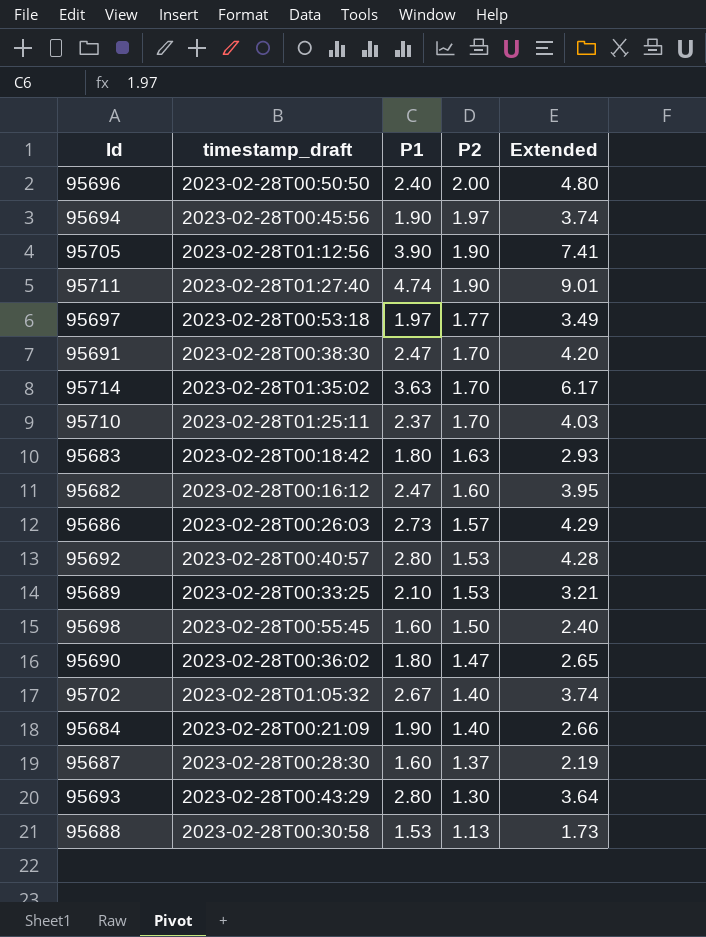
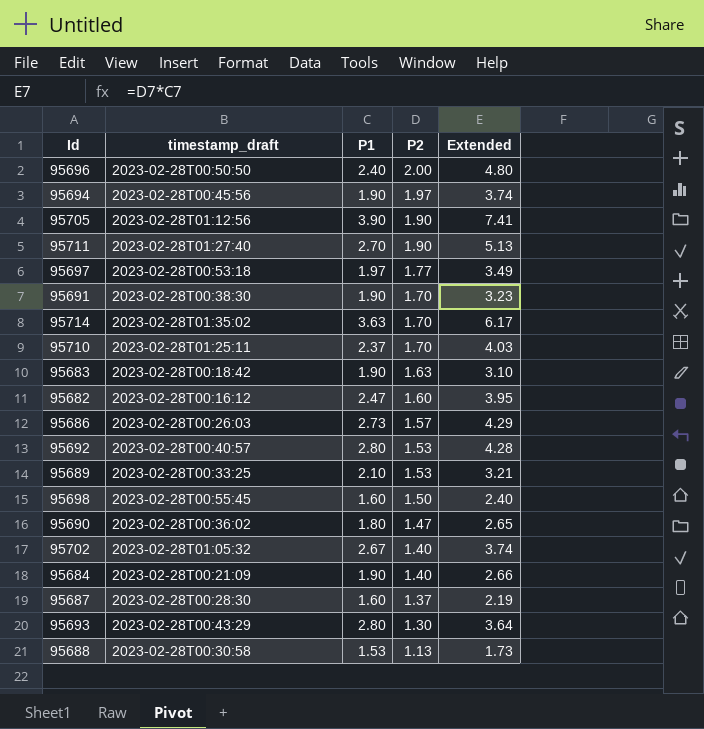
95711 | P1: 4.74 -> 2.70
95711 | Extended: 9.01 -> 5.13
95691 | P1: 2.47 -> 1.90
95691 | Extended: 4.20 -> 3.23
95683 | P1: 1.80 -> 1.90
95683 | Extended: 2.93 -> 3.10

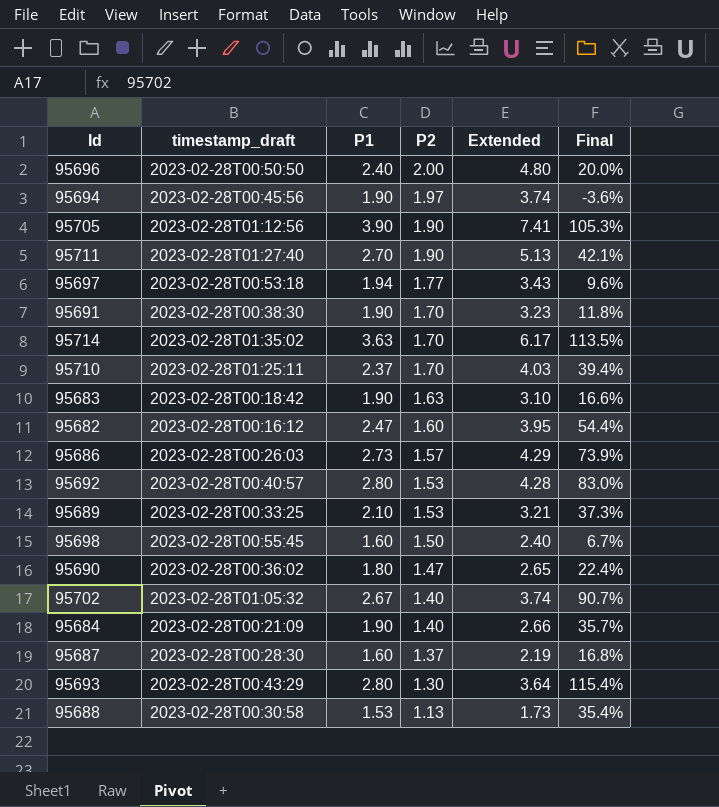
column Final | formula: none -> ([P1] - [P2]) / [P2]
95697 | P1: 1.97 -> 1.94
95697 | Extended: 3.49 -> 3.43

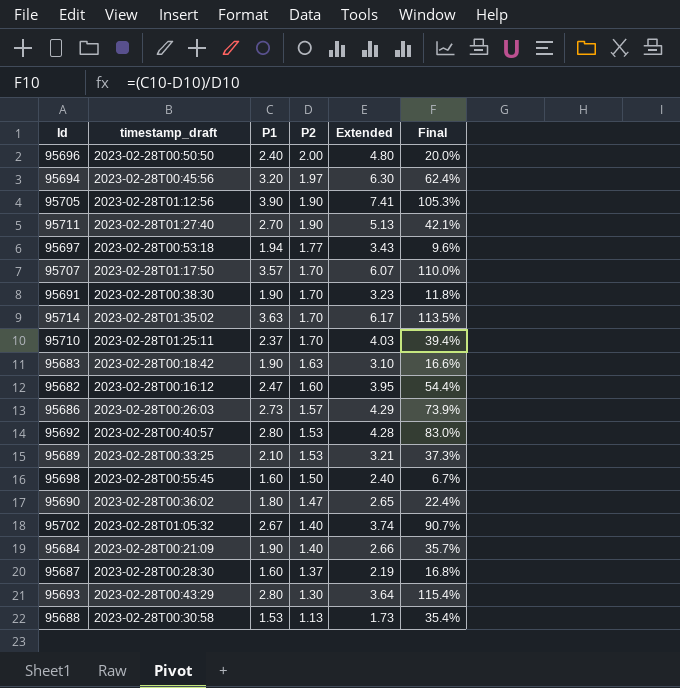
95694 | P1: 1.90 -> 3.20
95694 | Extended: 3.74 -> 6.30
95694 | Final: -3.6% -> 62.4%
row 95707: none -> 2023-02-28T01:17:50 | 3.57 | 1.70 | 6.07 | 110.0%

